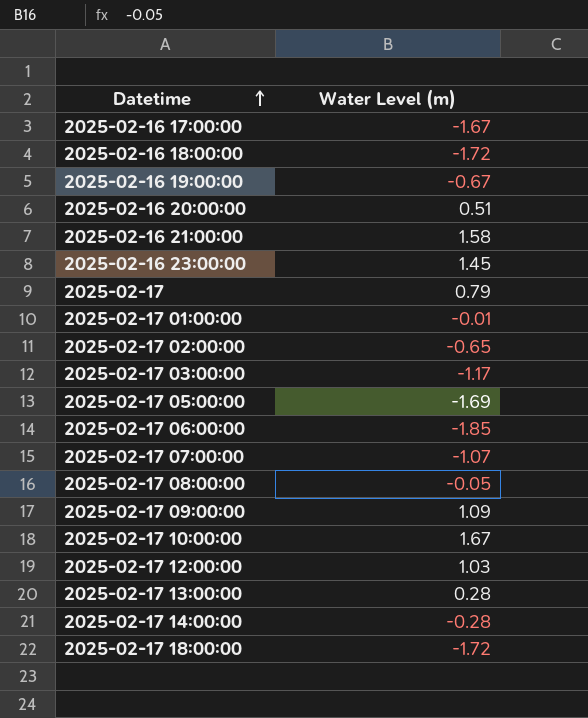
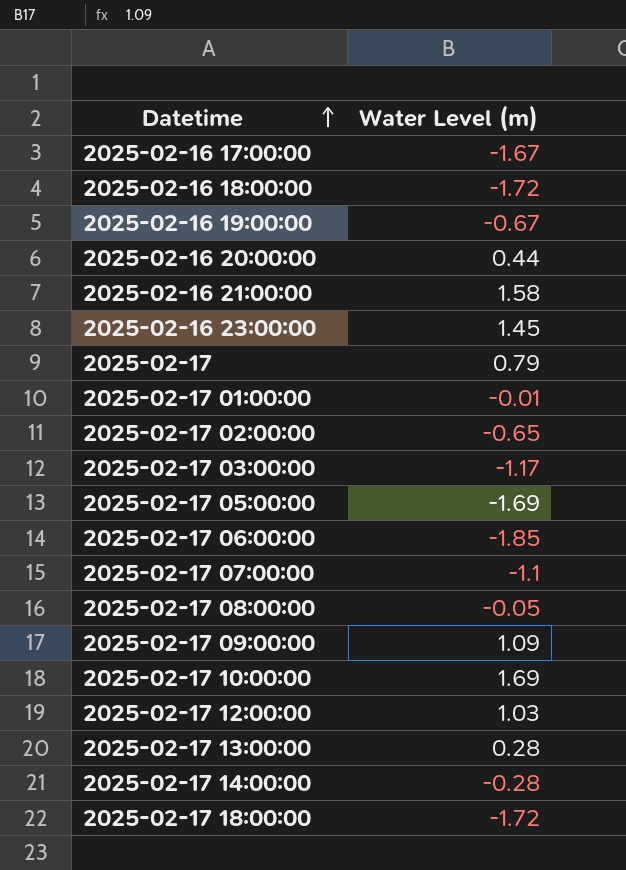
2025-02-16 20:00:00 | Water Level (m): 0.51 -> 0.44
2025-02-17 07:00:00 | Water Level (m): -1.07 -> -1.1
2025-02-17 10:00:00 | Water Level (m): 1.67 -> 1.69

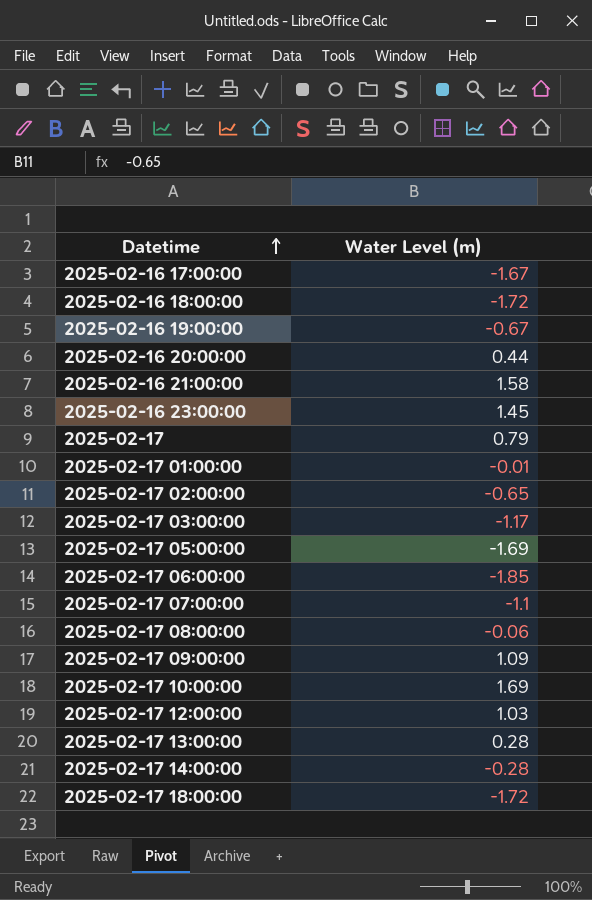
2025-02-17 08:00:00 | Water Level (m): -0.05 -> -0.06

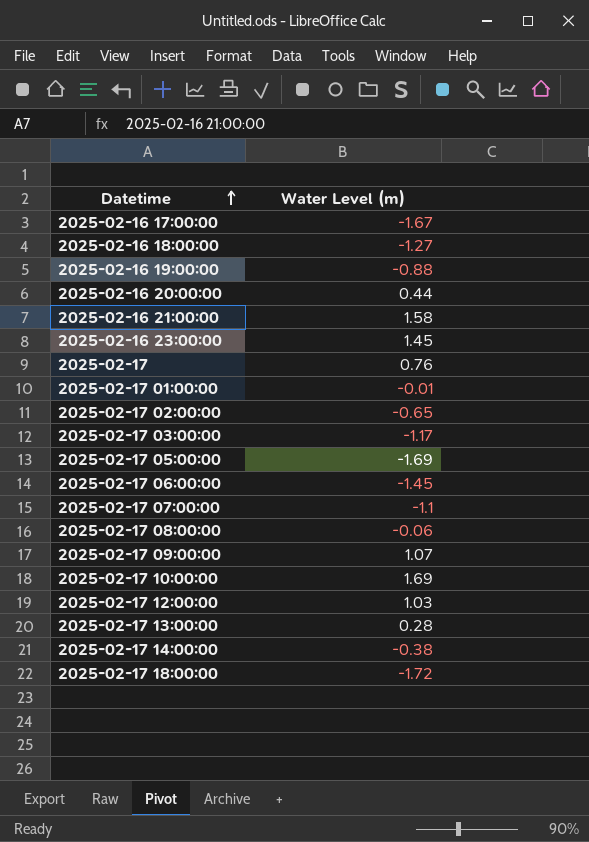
2025-02-16 18:00:00 | Water Level (m): -1.72 -> -1.27
2025-02-16 19:00:00 | Water Level (m): -0.67 -> -0.88
2025-02-17 | Water Level (m): 0.79 -> 0.76
2025-02-17 06:00:00 | Water Level (m): -1.85 -> -1.45
2025-02-17 09:00:00 | Water Level (m): 1.09 -> 1.07
2025-02-17 14:00:00 | Water Level (m): -0.28 -> -0.38

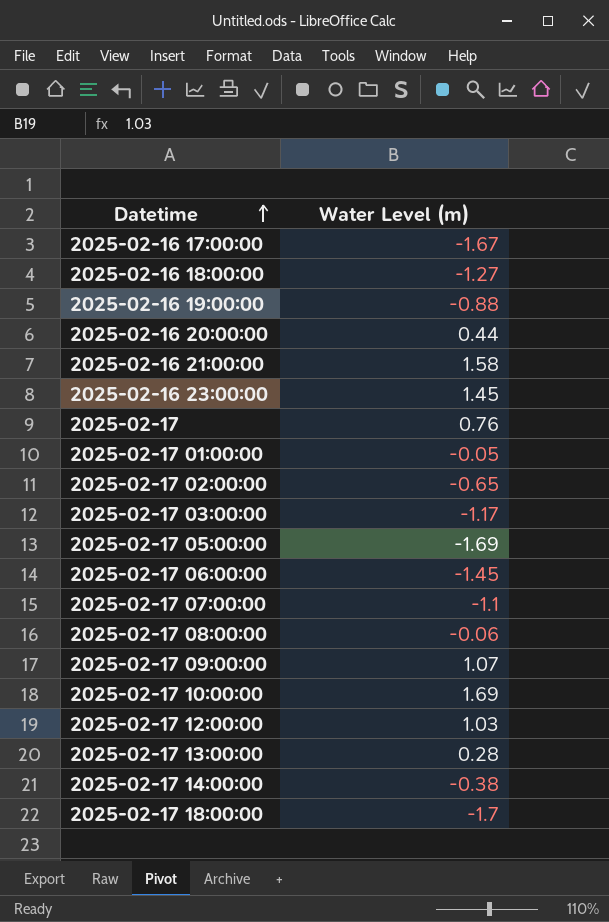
2025-02-17 01:00:00 | Water Level (m): -0.01 -> -0.05
2025-02-17 18:00:00 | Water Level (m): -1.72 -> -1.7

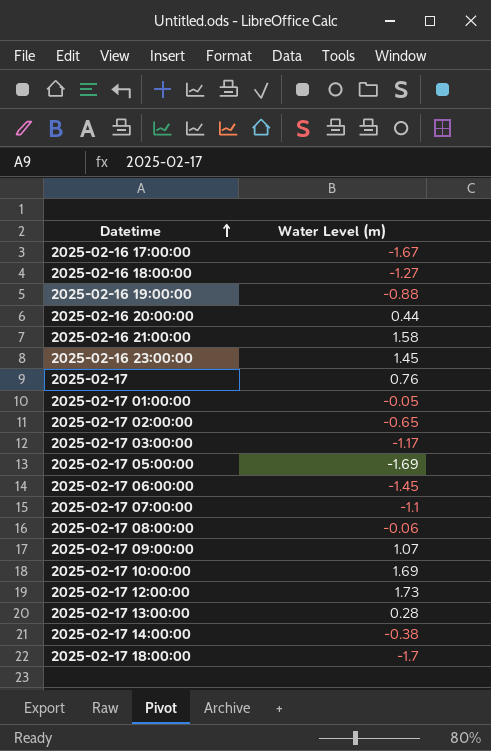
2025-02-17 12:00:00 | Water Level (m): 1.03 -> 1.73

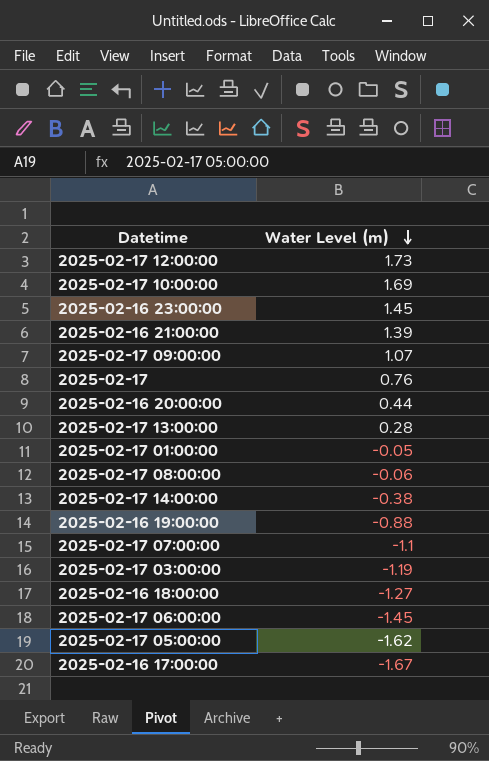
row order: Datetime ascending -> Water Level (m) descending
row 2025-02-17 02:00:00: -0.65 -> none
row 2025-02-17 18:00:00: -1.7 -> none
2025-02-16 21:00:00 | Water Level (m): 1.58 -> 1.39
2025-02-17 03:00:00 | Water Level (m): -1.17 -> -1.19
2025-02-17 05:00:00 | Water Level (m): -1.69 -> -1.62

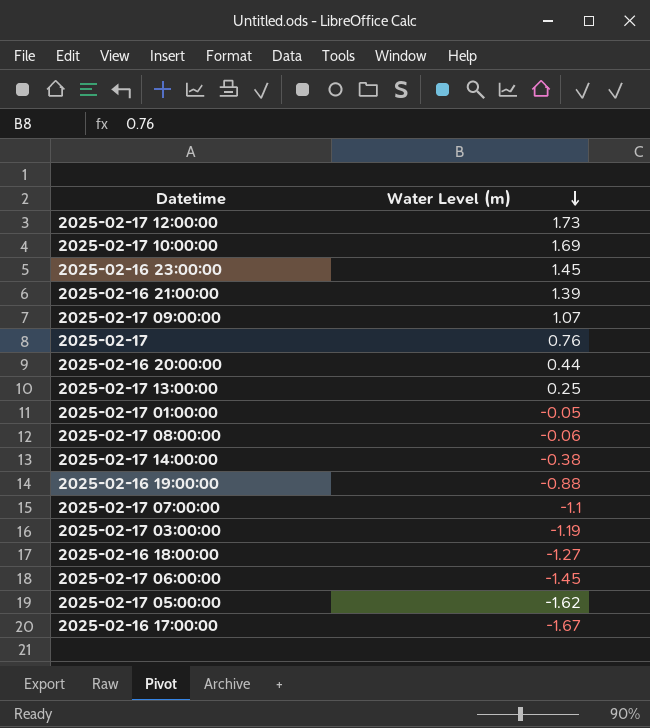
2025-02-17 13:00:00 | Water Level (m): 0.28 -> 0.25

